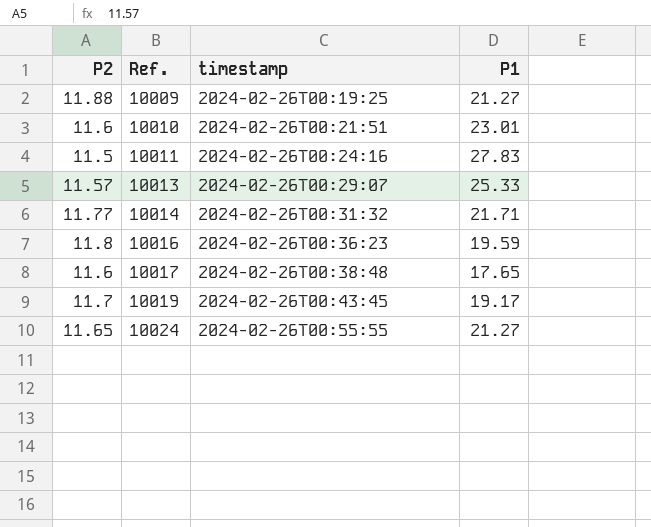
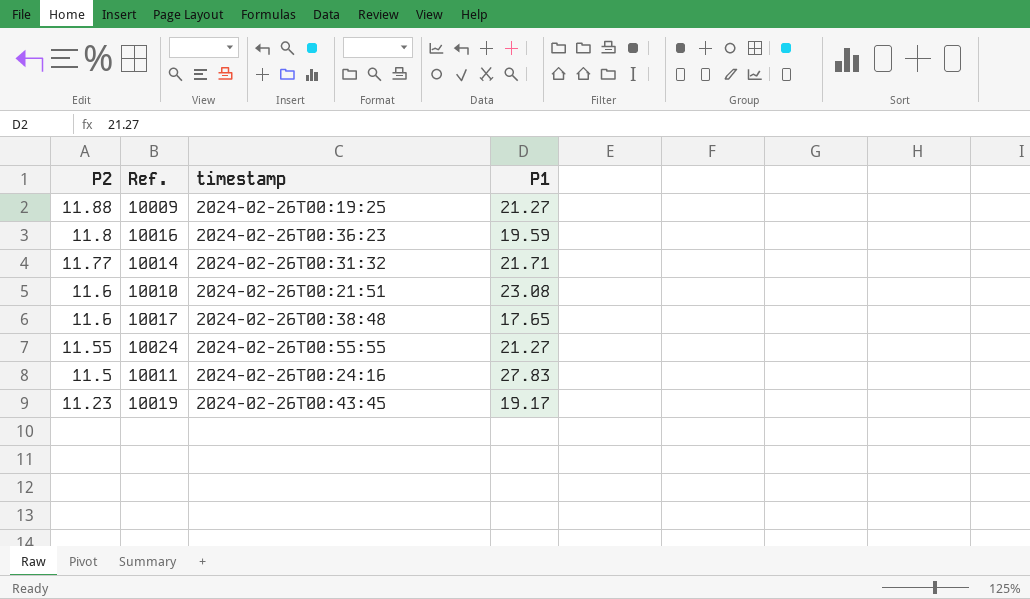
row order: Ref. ascending -> P2 descending
row 10013: 11.57 | 2024-02-26T00:29:07 | 25.33 -> none
10010 | P1: 23.01 -> 23.08
10024 | P2: 11.65 -> 11.55
10019 | P2: 11.7 -> 11.23

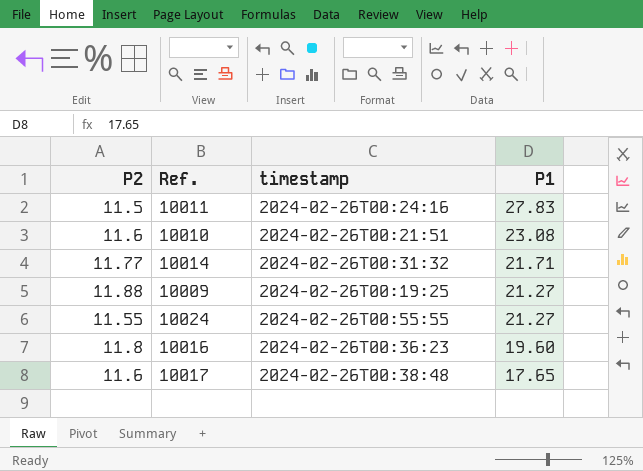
row order: P2 descending -> P1 descending
row 10019: 11.23 | 2024-02-26T00:43:45 | 19.17 -> none
10016 | P1: 19.59 -> 19.60

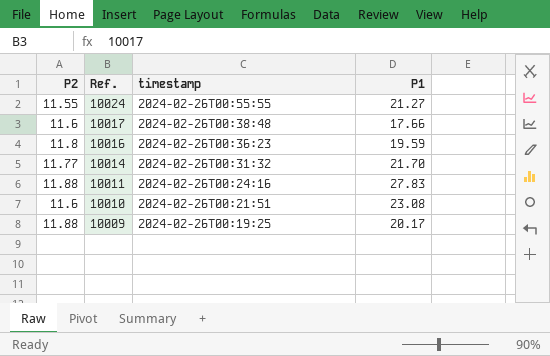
row order: P1 descending -> Ref. descending
10017 | P1: 17.65 -> 17.66
10016 | P1: 19.60 -> 19.59
10014 | P1: 21.71 -> 21.70
10011 | P2: 11.5 -> 11.88
10009 | P1: 21.27 -> 20.17

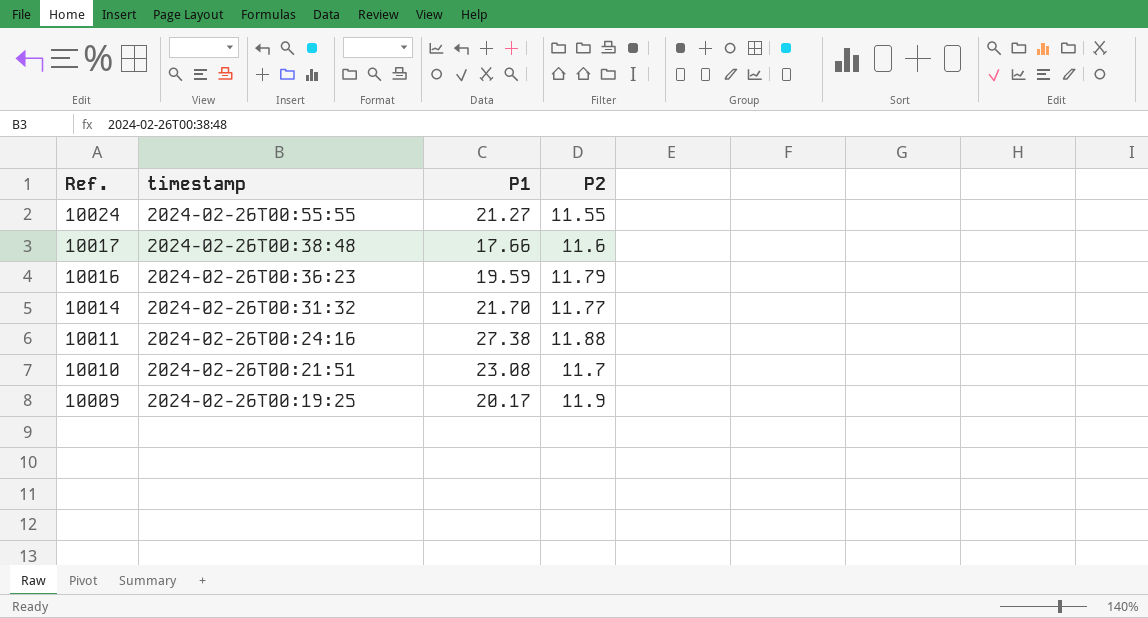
column P2 | position: 1 -> 4
10016 | P2: 11.8 -> 11.79
10011 | P1: 27.83 -> 27.38
10010 | P2: 11.6 -> 11.7
10009 | P2: 11.88 -> 11.9

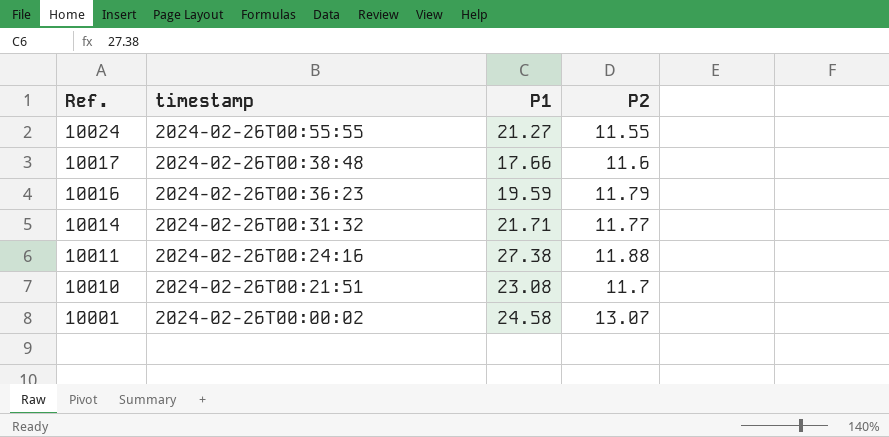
row 10009: 2024-02-26T00:19:25 | 20.17 | 11.9 -> none
10014 | P1: 21.70 -> 21.71
row 10001: none -> 2024-02-26T00:00:02 | 24.58 | 13.07

